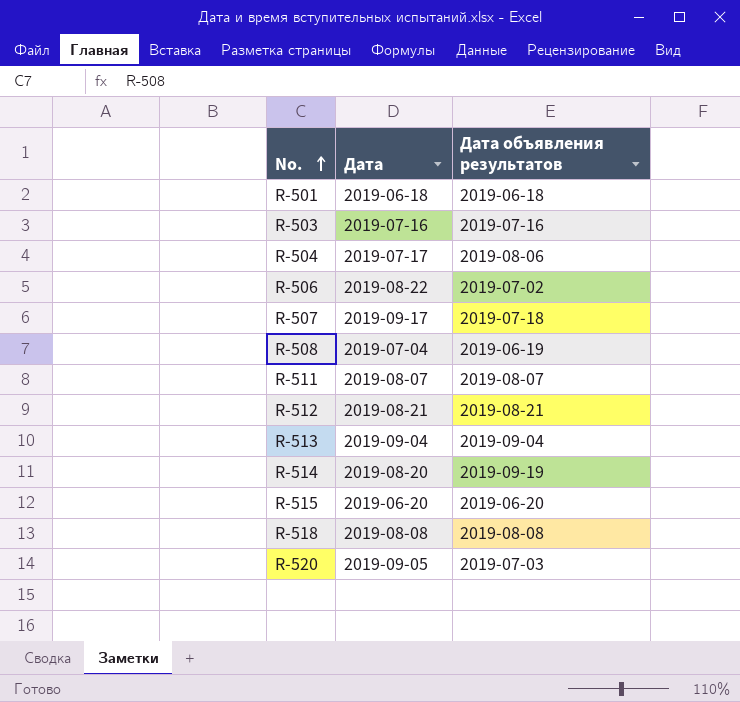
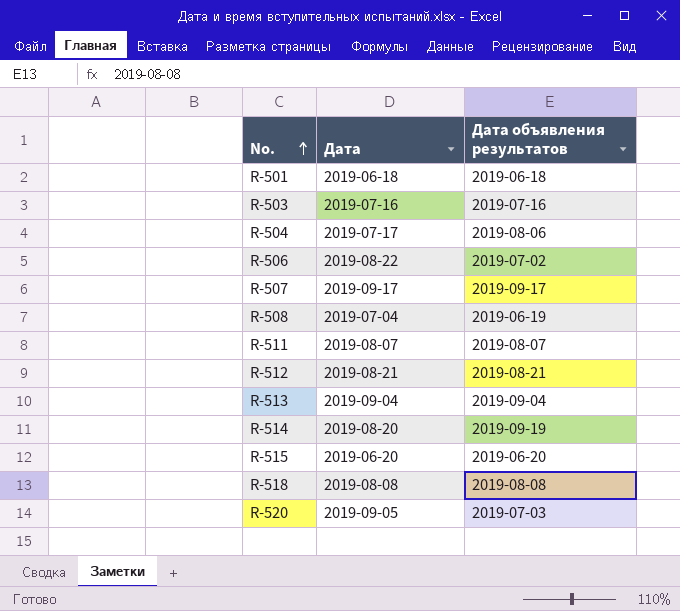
R-507 | Дата объявления результатов: 2019-07-18 -> 2019-09-17

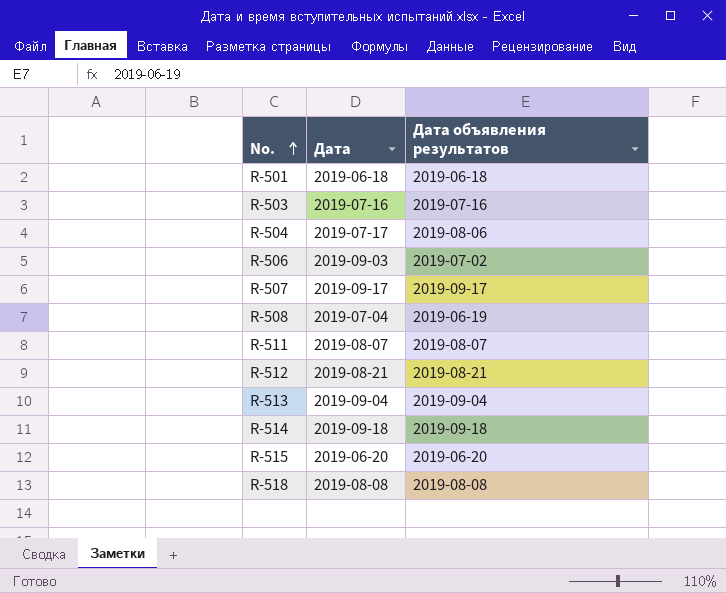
row R-520: 2019-09-05 | 2019-07-03 -> none
R-506 | Дата: 2019-08-22 -> 2019-09-03
R-514 | Дата: 2019-08-20 -> 2019-09-18
R-514 | Дата объявления результатов: 2019-09-19 -> 2019-09-18

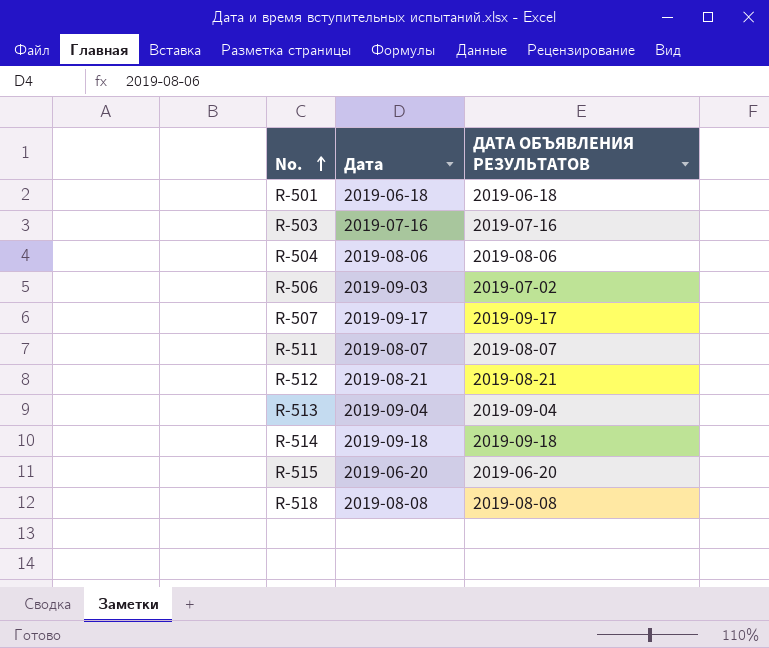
column name: Дата объявления результатов -> ДАТА ОБЪЯВЛЕНИЯ РЕЗУЛЬТАТОВ
row R-508: 2019-07-04 | 2019-06-19 -> none
R-504 | Дата: 2019-07-17 -> 2019-08-06

